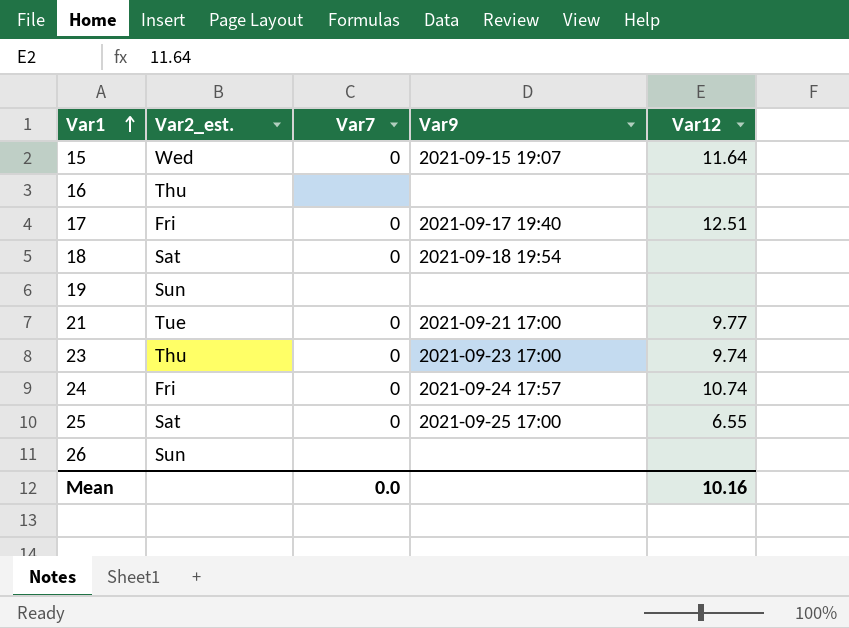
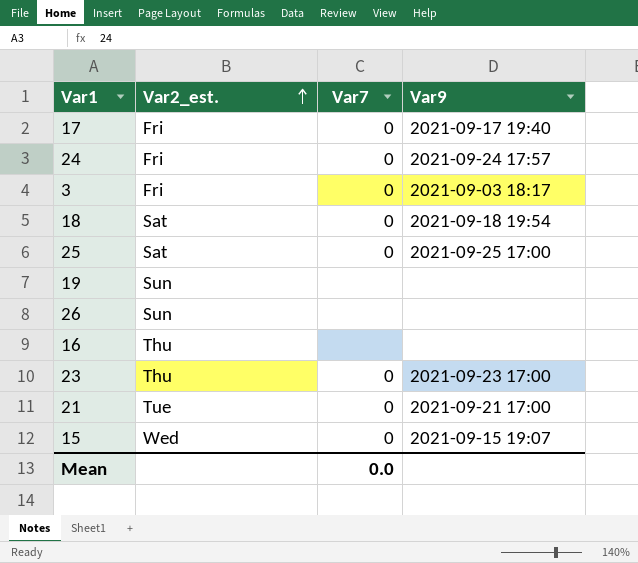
row order: Var1 ascending -> Var2_est. ascending
column Var12 | position: 5 -> none
row 3: none -> Fri | 0 | 2021-09-03 18:17

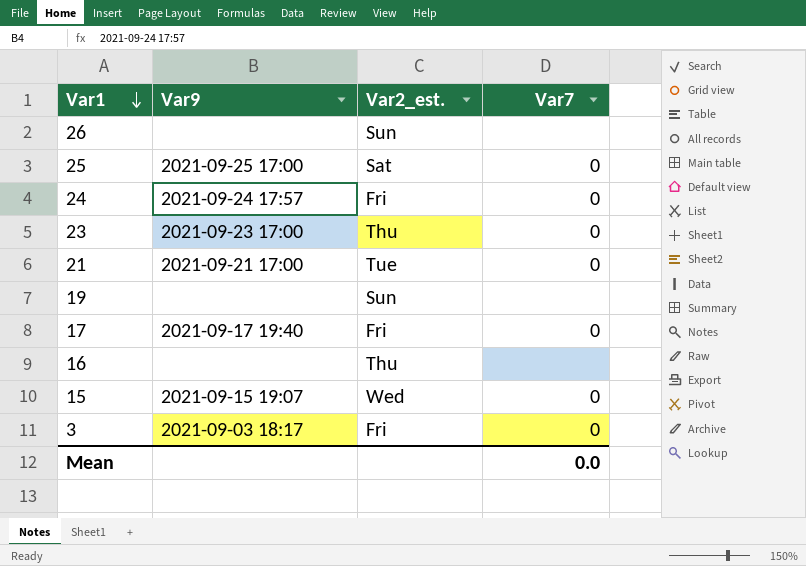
row order: Var2_est. ascending -> Var1 descending
column Var9 | position: 4 -> 2
row 18: Sat | 0 | 2021-09-18 19:54 -> none

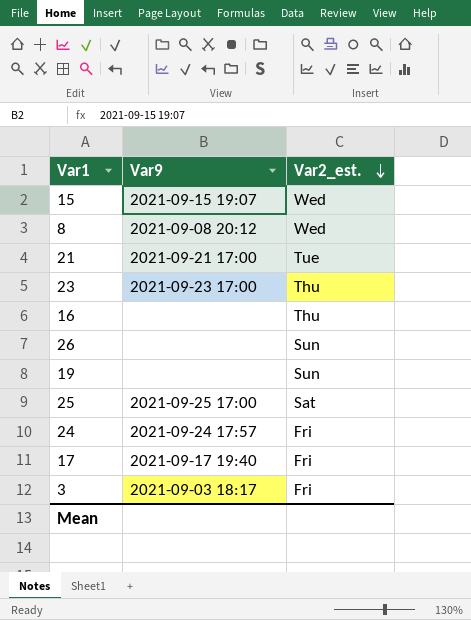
row order: Var1 descending -> Var2_est. descending
column Var7 | position: 4 -> none
row 8: none -> 2021-09-08 20:12 | Wed

